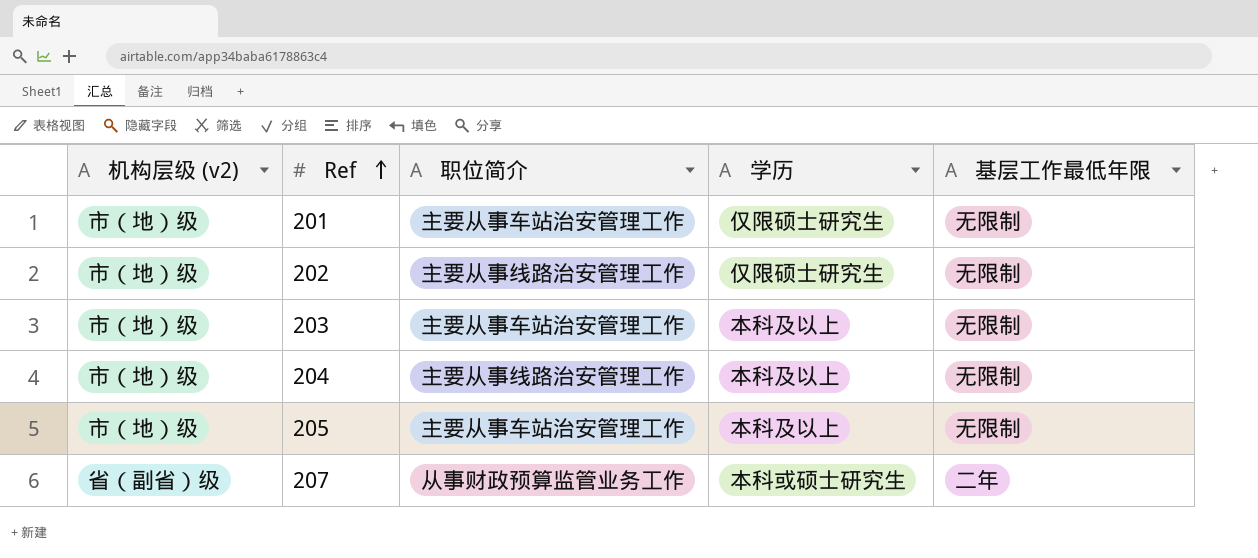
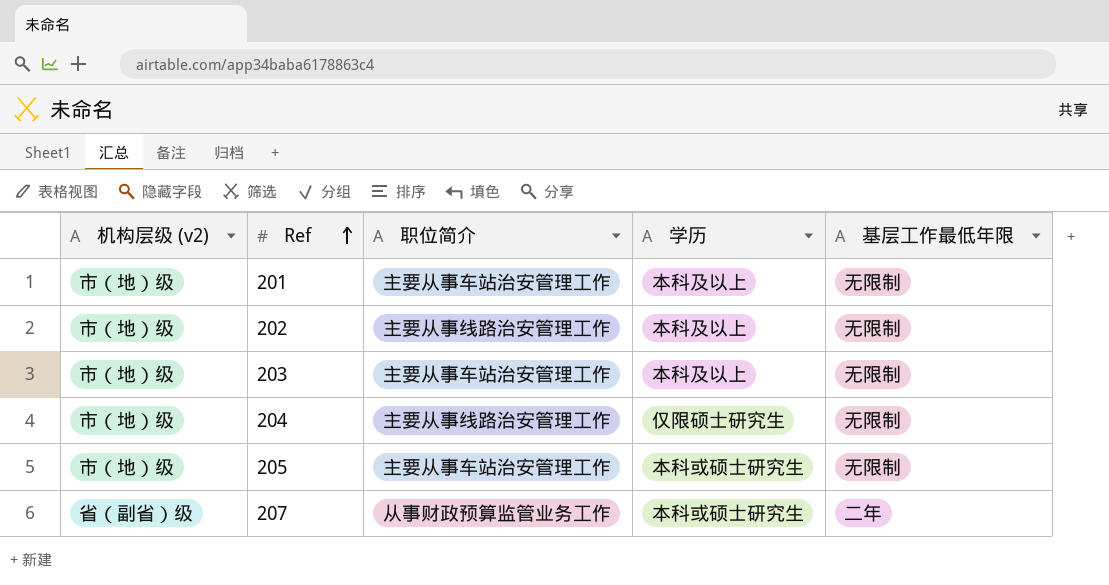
201 | 学历: 仅限硕士研究生 -> 本科及以上
202 | 学历: 仅限硕士研究生 -> 本科及以上
204 | 学历: 本科及以上 -> 仅限硕士研究生
205 | 学历: 本科及以上 -> 本科或硕士研究生

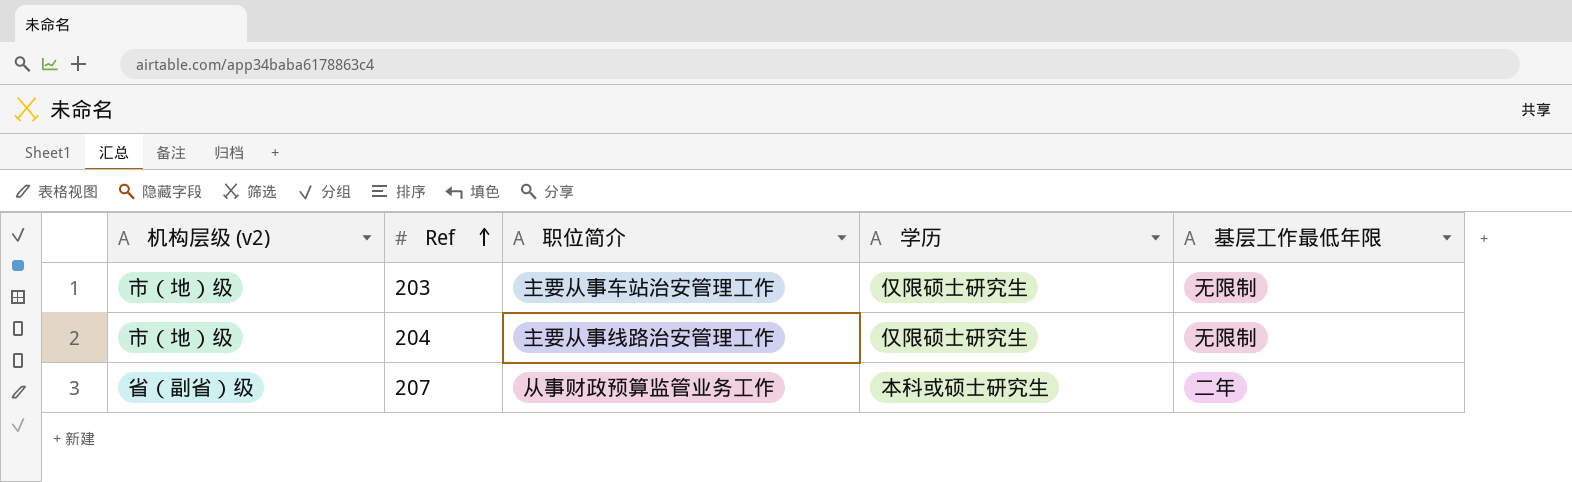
row 201: 市（地）级 | 主要从事车站治安管理工作 | 本科及以上 | 无限制 -> none
row 202: 市（地）级 | 主要从事线路治安管理工作 | 本科及以上 | 无限制 -> none
row 205: 市（地）级 | 主要从事车站治安管理工作 | 本科或硕士研究生 | 无限制 -> none
203 | 学历: 本科及以上 -> 仅限硕士研究生

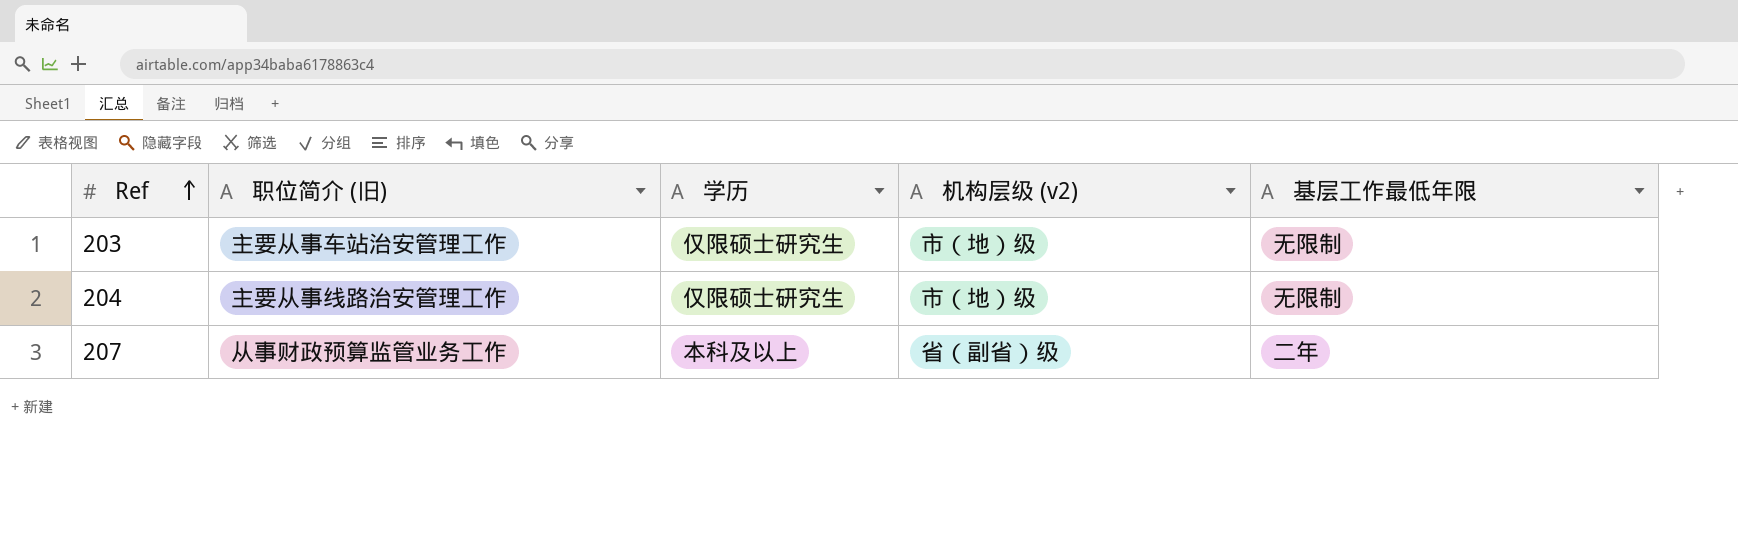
column name: 职位简介 -> 职位简介 (旧)
column 机构层级 (v2) | position: 1 -> 4
207 | 学历: 本科或硕士研究生 -> 本科及以上

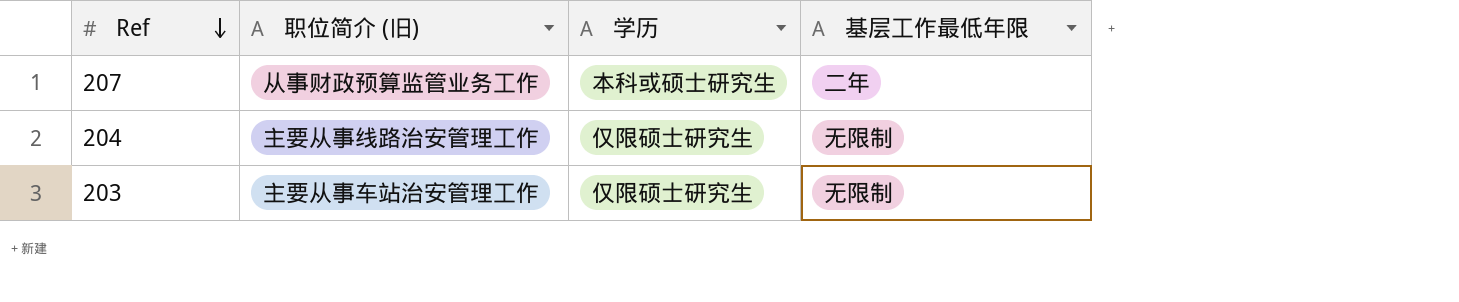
row order: Ref ascending -> Ref descending
column 机构层级 (v2) | position: 4 -> none
207 | 学历: 本科及以上 -> 本科或硕士研究生

